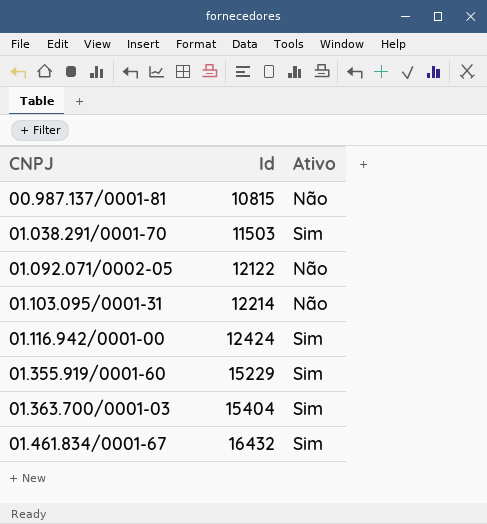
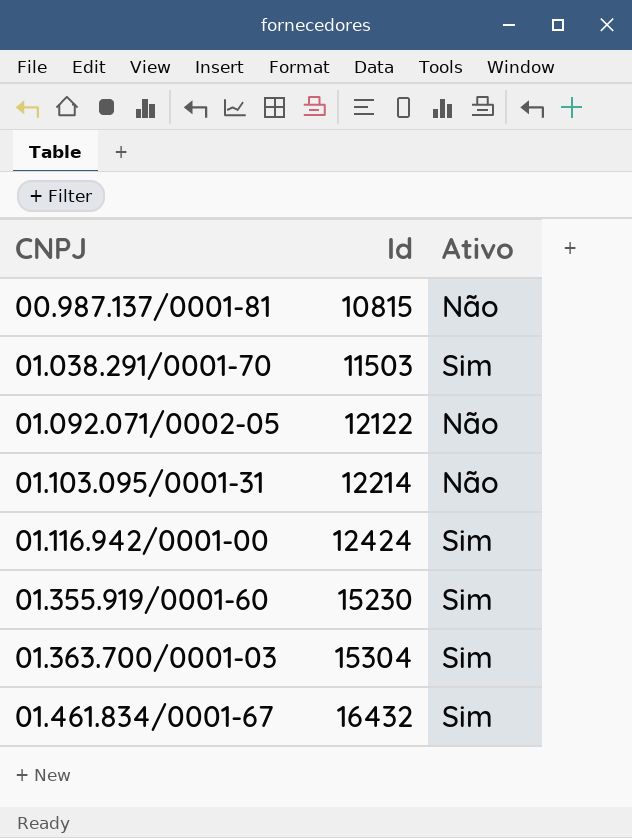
01.355.919/0001-60 | Id: 15229 -> 15230
01.363.700/0001-03 | Id: 15404 -> 15304

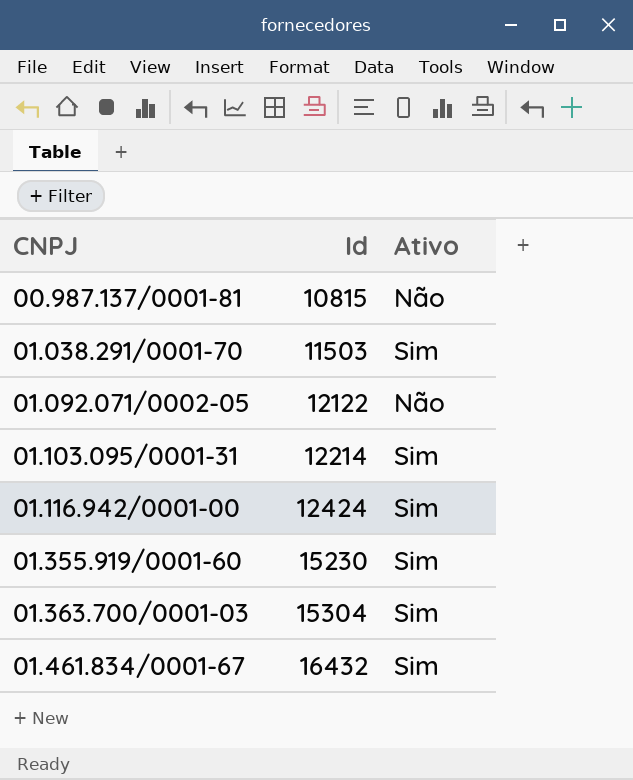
01.103.095/0001-31 | Ativo: Não -> Sim

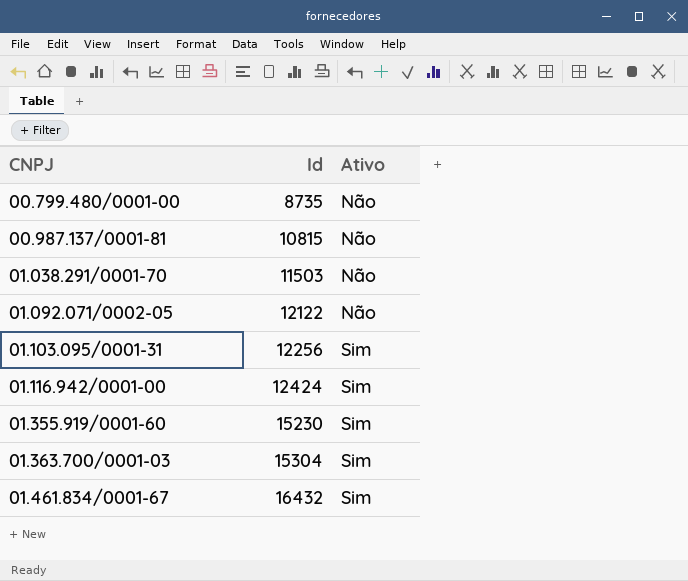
row 00.799.480/0001-00: none -> 8735 | Não
01.038.291/0001-70 | Ativo: Sim -> Não
01.103.095/0001-31 | Id: 12214 -> 12256

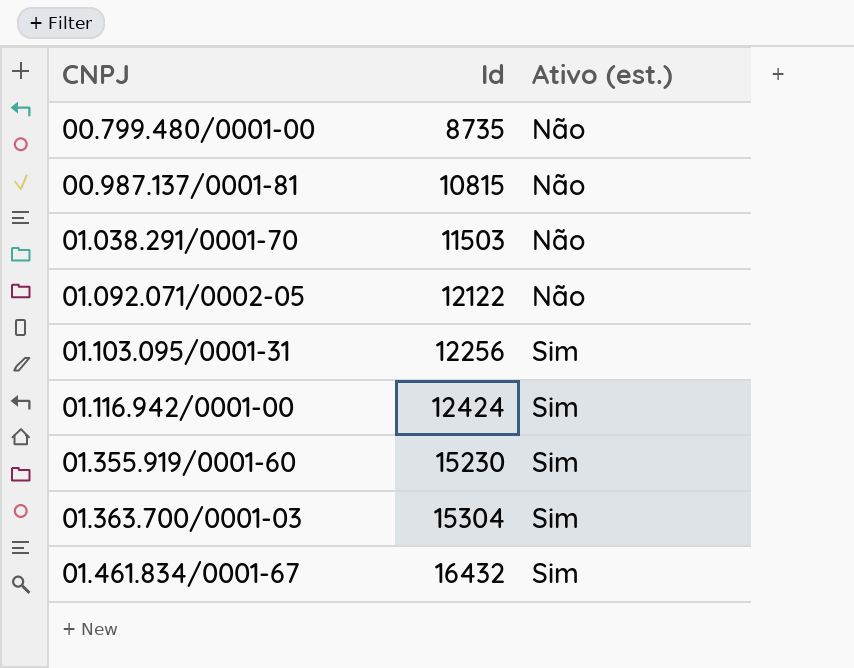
column name: Ativo -> Ativo (est.)

